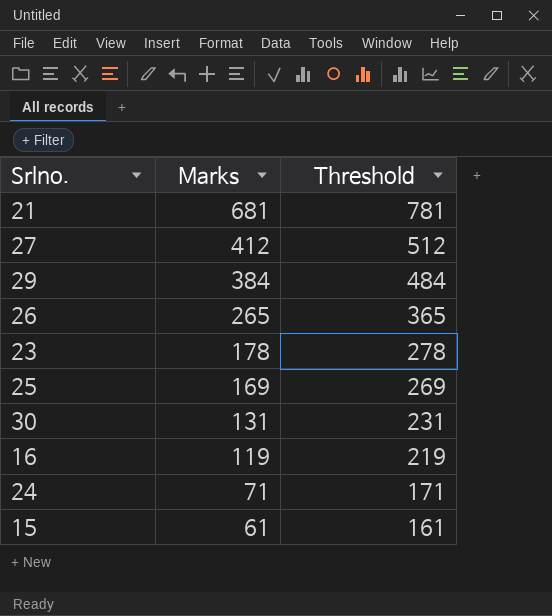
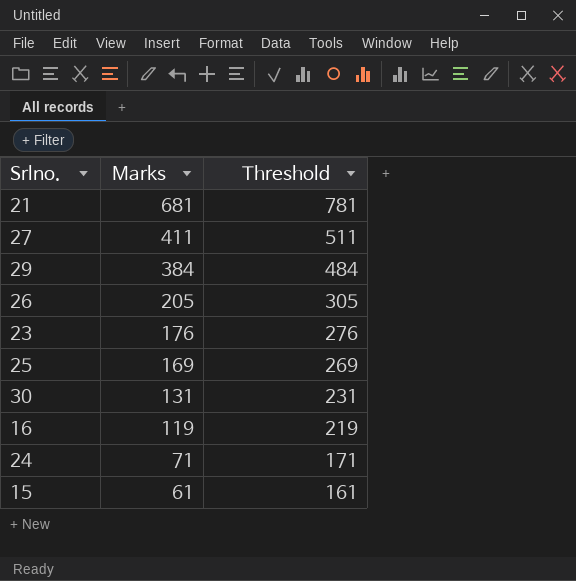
27 | Marks: 412 -> 411
27 | Threshold: 512 -> 511
26 | Marks: 265 -> 205
26 | Threshold: 365 -> 305
23 | Marks: 178 -> 176
23 | Threshold: 278 -> 276

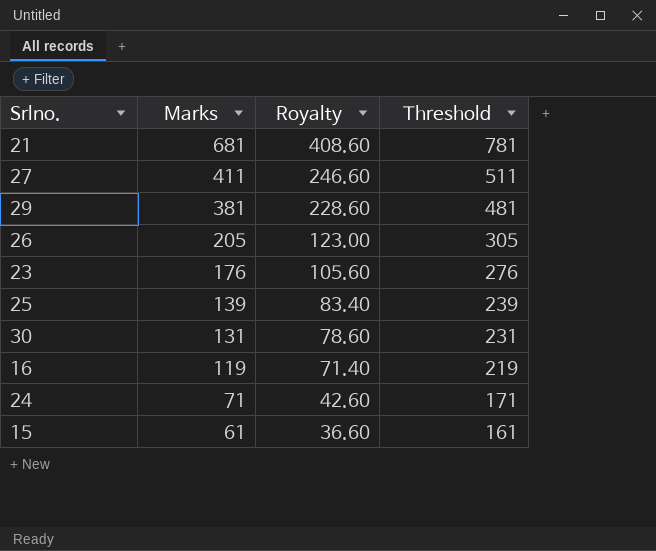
column Royalty | formula: none -> [Marks] * 0.6
29 | Marks: 384 -> 381
29 | Threshold: 484 -> 481
25 | Marks: 169 -> 139
25 | Threshold: 269 -> 239

